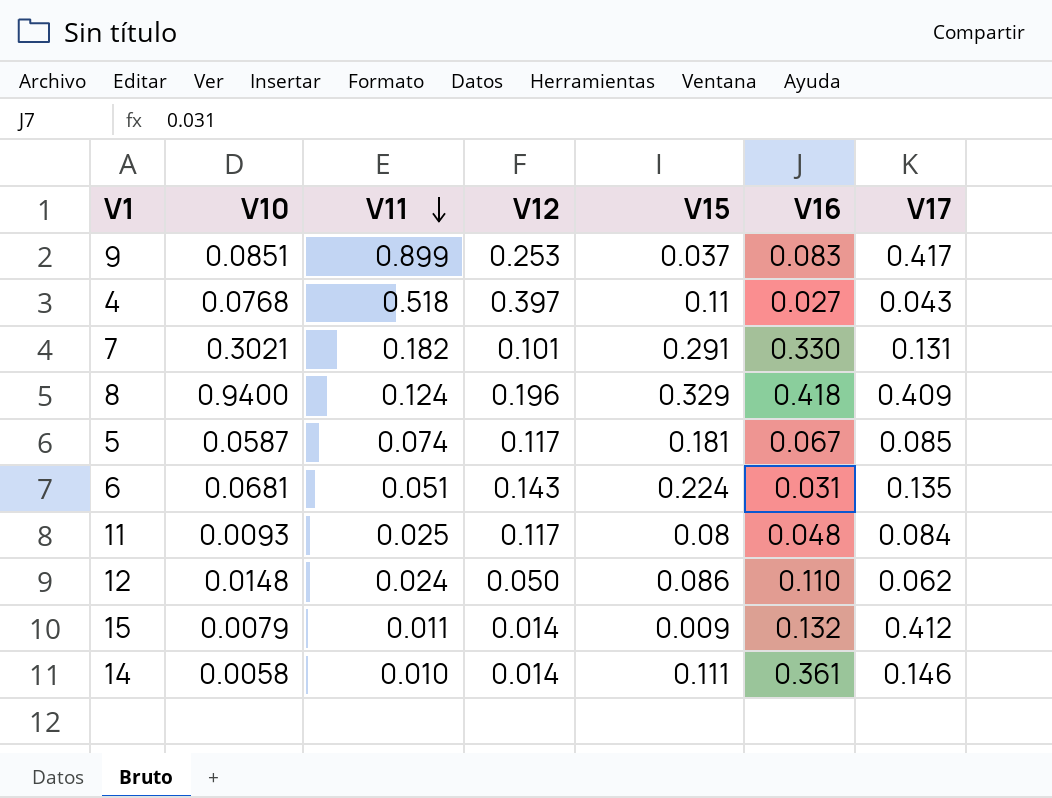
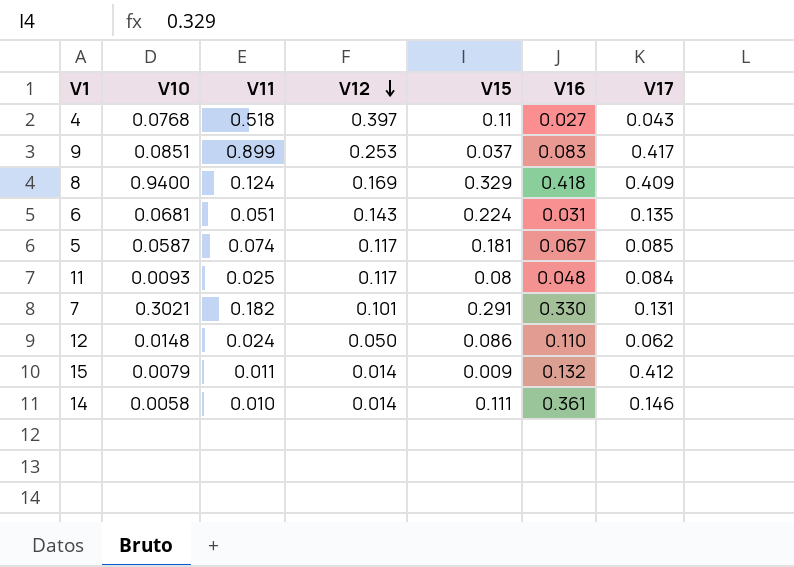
row order: V11 descending -> V12 descending
8 | V12: 0.196 -> 0.169

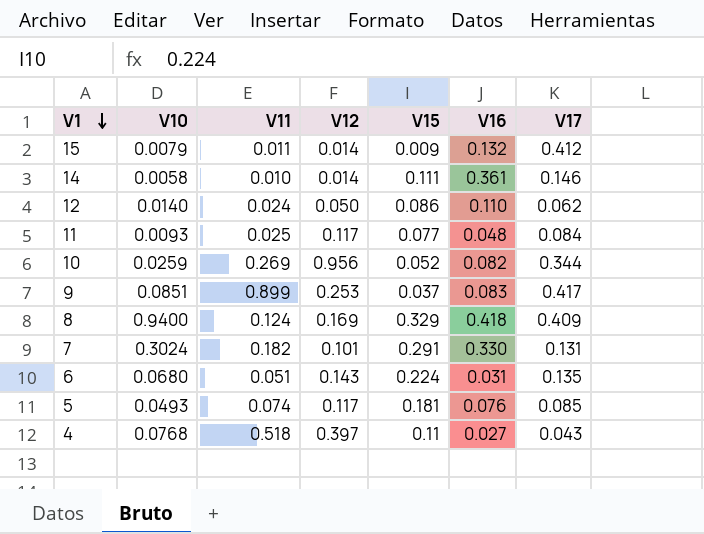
row order: V12 descending -> V1 descending
12 | V10: 0.0148 -> 0.0140
11 | V15: 0.08 -> 0.077
row 10: none -> 0.0259 | 0.269 | 0.956 | 0.052 | 0.082 | 0.344
7 | V10: 0.3021 -> 0.3024
6 | V10: 0.0681 -> 0.0680
5 | V10: 0.0587 -> 0.0493
5 | V16: 0.067 -> 0.076

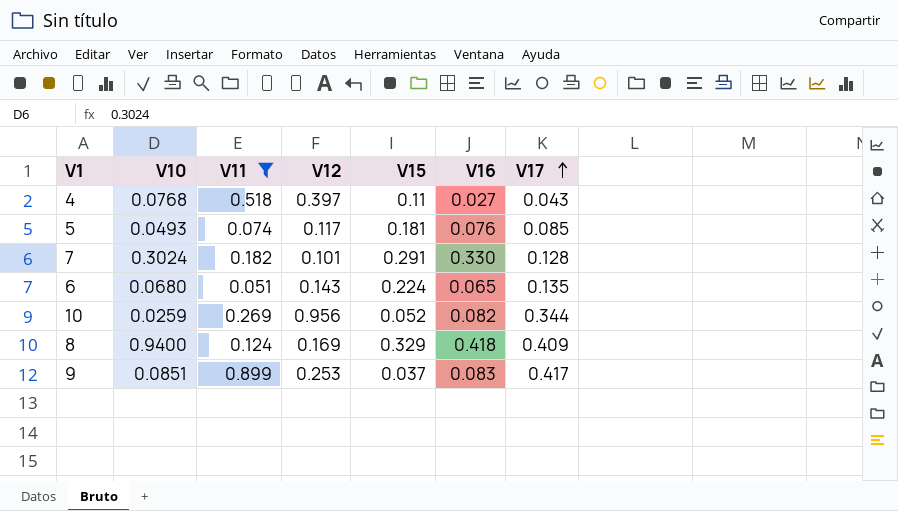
filter: none -> V11 >= 0.051
row order: V1 descending -> V17 ascending
7 | V17: 0.131 -> 0.128
6 | V16: 0.031 -> 0.065

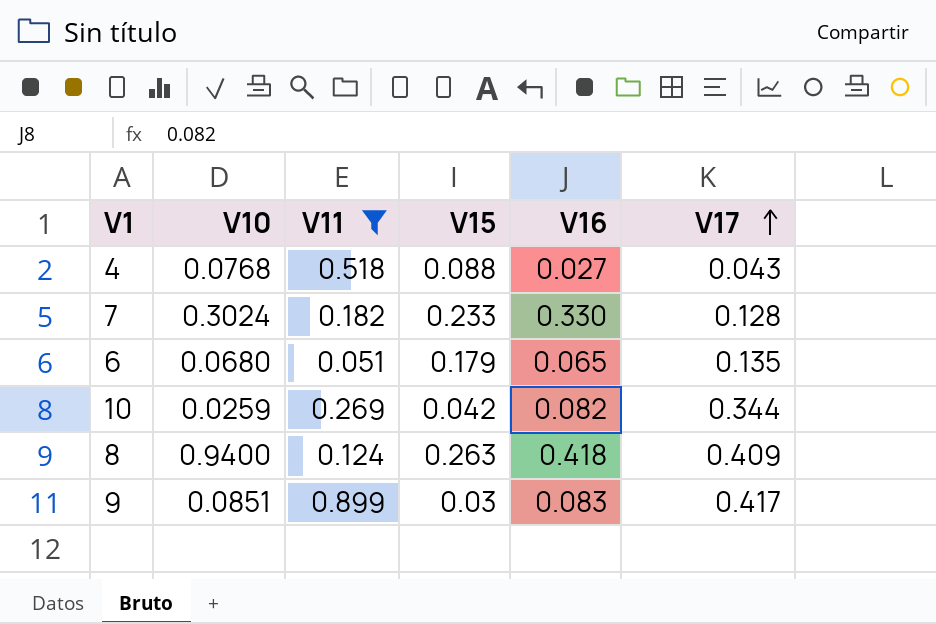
column V12 | position: 4 -> none
row 5: 0.0493 | 0.074 | 0.117 | 0.181 | 0.076 | 0.085 -> none
4 | V15: 0.11 -> 0.088
7 | V15: 0.291 -> 0.233
6 | V15: 0.224 -> 0.179
10 | V15: 0.052 -> 0.042
8 | V15: 0.329 -> 0.263
9 | V15: 0.037 -> 0.03

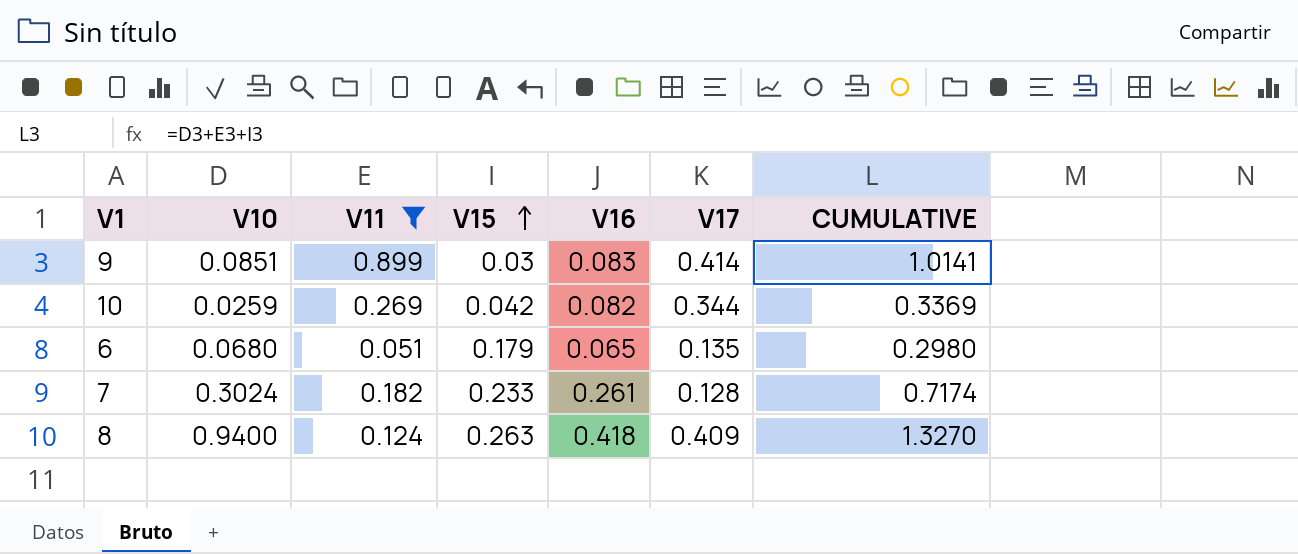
row order: V17 ascending -> V15 ascending
column CUMULATIVE | formula: none -> [V10] + [V11] + [V15]
row 4: 0.0768 | 0.518 | 0.088 | 0.027 | 0.043 -> none
9 | V17: 0.417 -> 0.414
7 | V16: 0.330 -> 0.261

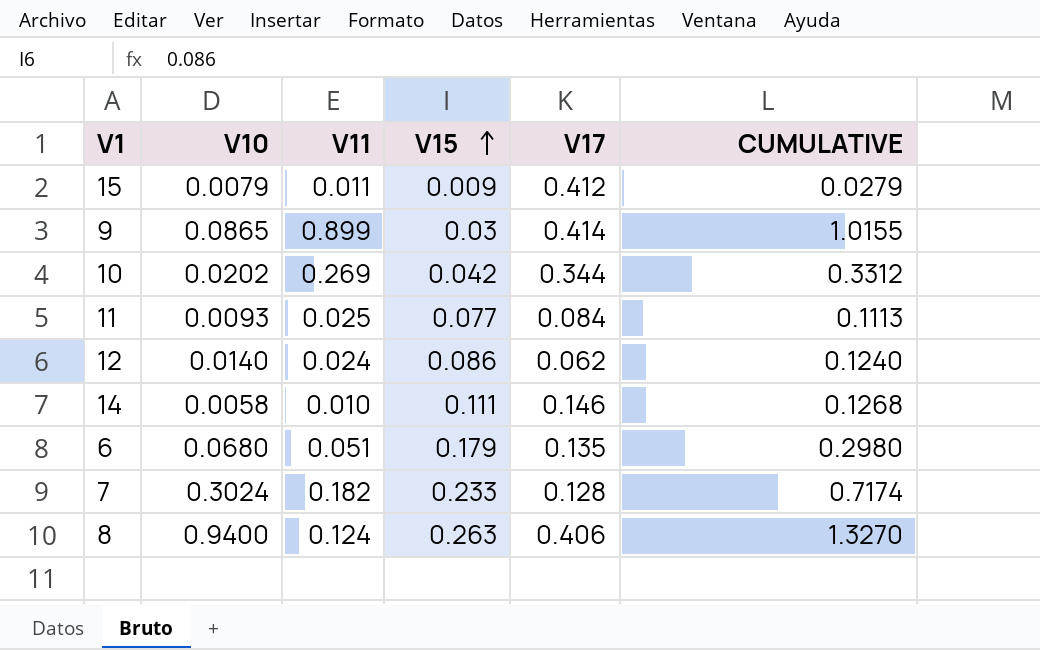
filter: V11 >= 0.051 -> none
column V16 | position: 5 -> none
9 | V10: 0.0851 -> 0.0865
9 | CUMULATIVE: 1.0141 -> 1.0155
10 | V10: 0.0259 -> 0.0202
10 | CUMULATIVE: 0.3369 -> 0.3312
8 | V17: 0.409 -> 0.406

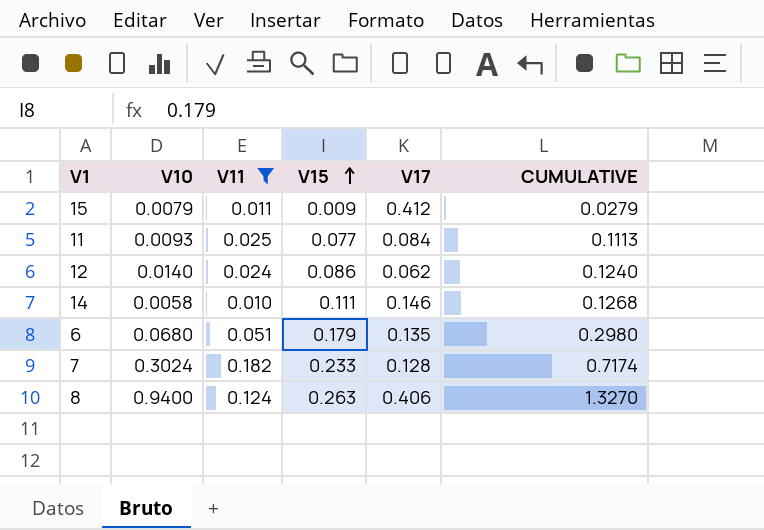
filter: none -> V11 <= 0.182

